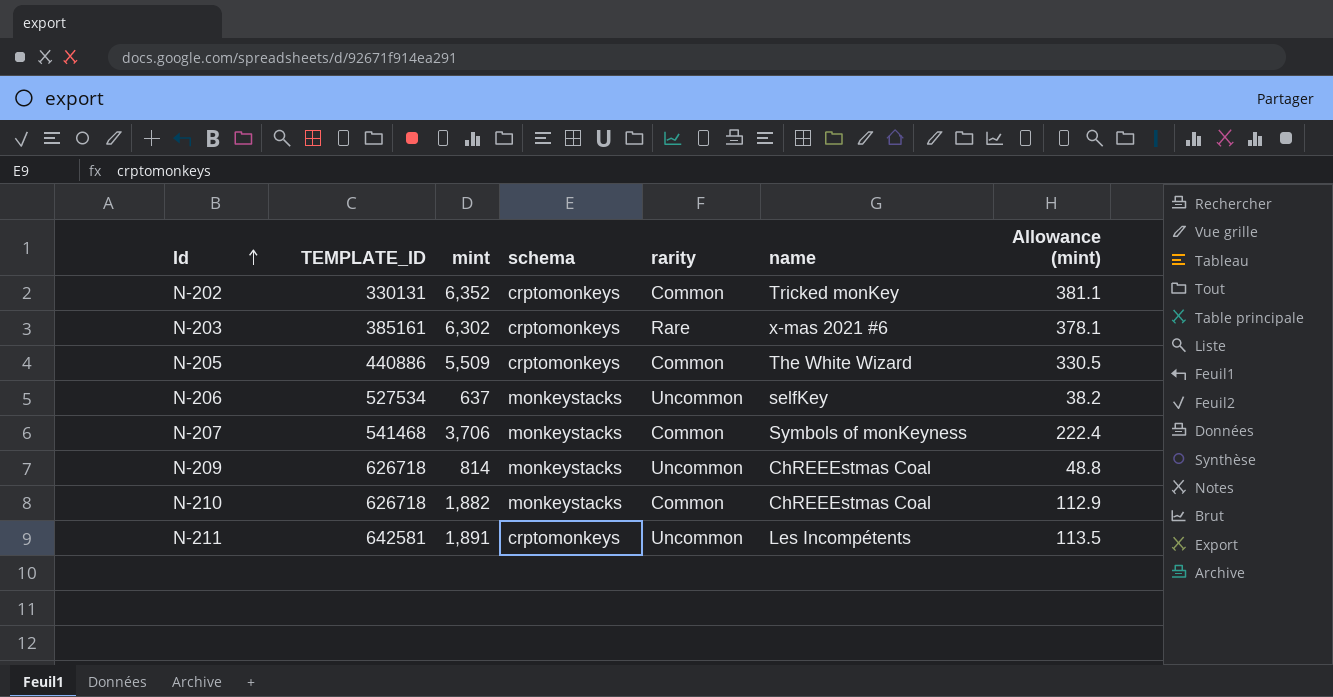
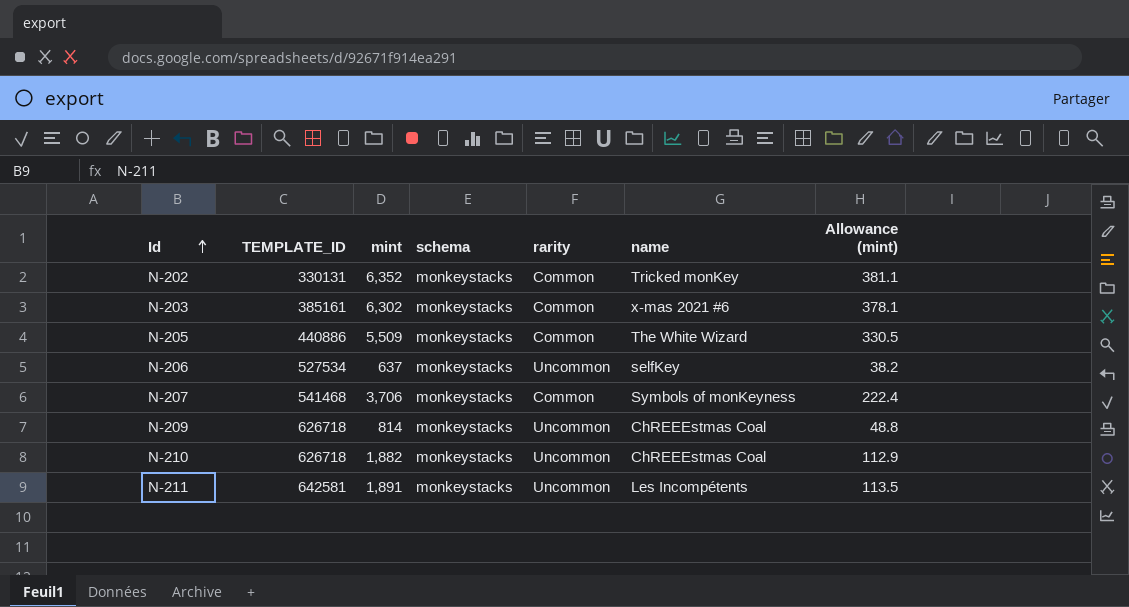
N-202 | schema: crptomonkeys -> monkeystacks
N-203 | schema: crptomonkeys -> monkeystacks
N-203 | rarity: Rare -> Common
N-205 | schema: crptomonkeys -> monkeystacks
N-210 | rarity: Common -> Uncommon
N-211 | schema: crptomonkeys -> monkeystacks

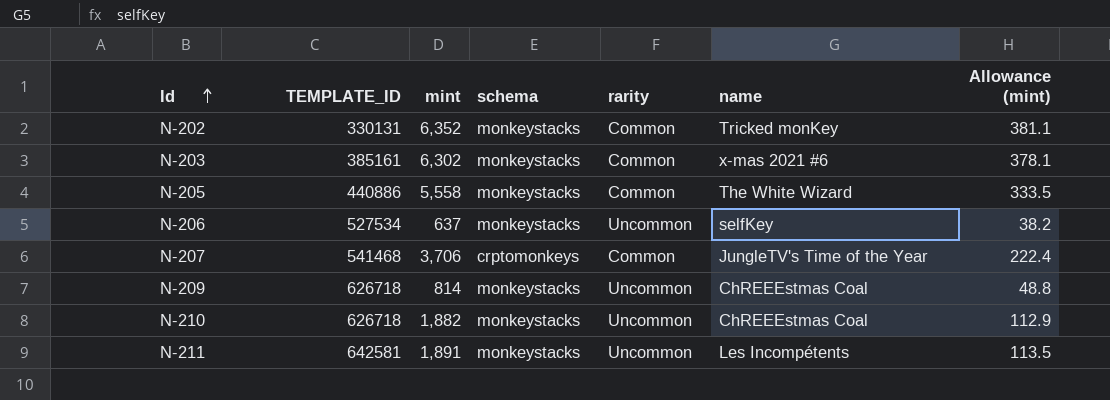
N-205 | mint: 5,509 -> 5,558
N-205 | Allowance (mint): 330.5 -> 333.5
N-207 | schema: monkeystacks -> crptomonkeys
N-207 | name: Symbols of monKeyness -> JungleTV's Time of the Year

